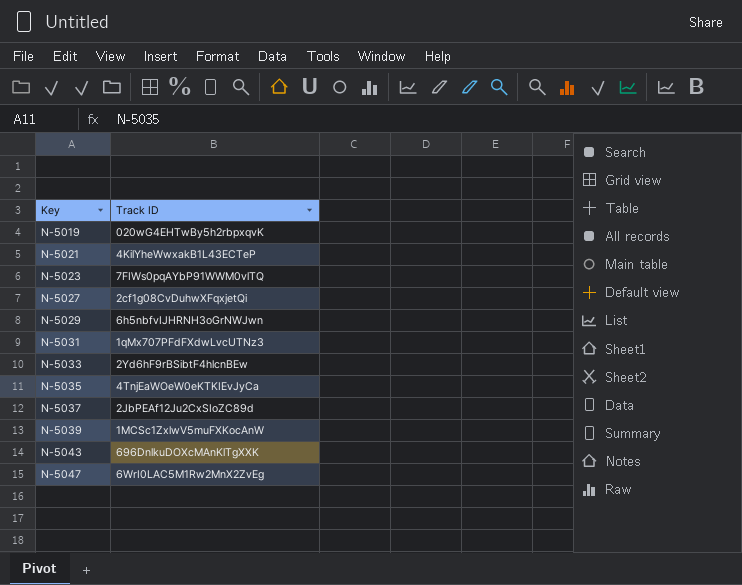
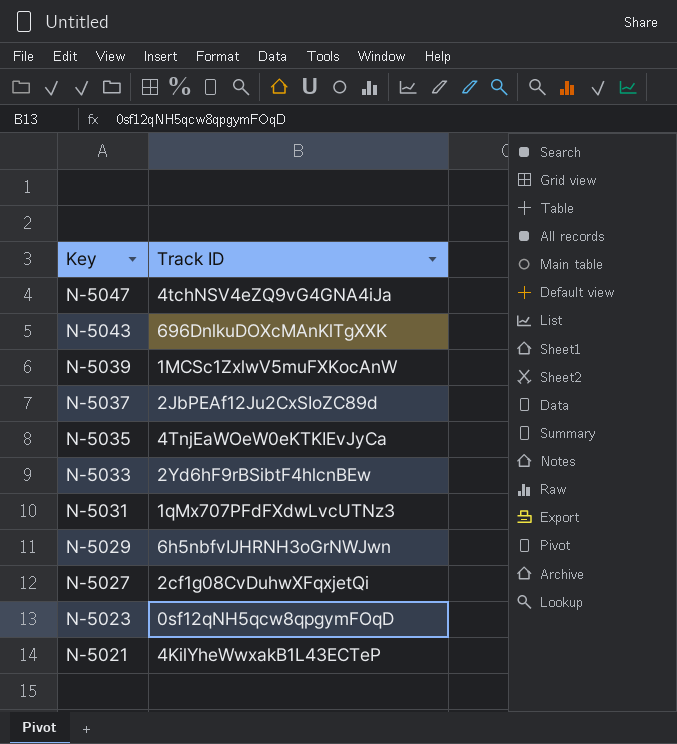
row order: Key ascending -> Key descending
row N-5019: 020wG4EHTwBy5h2rbpxqvK -> none
N-5047 | Track ID: 6WrI0LAC5M1Rw2MnX2ZvEg -> 4tchNSV4eZQ9vG4GNA4iJa
N-5023 | Track ID: 7FIWs0pqAYbP91WWM0vlTQ -> 0sf12qNH5qcw8qpgymFOqD

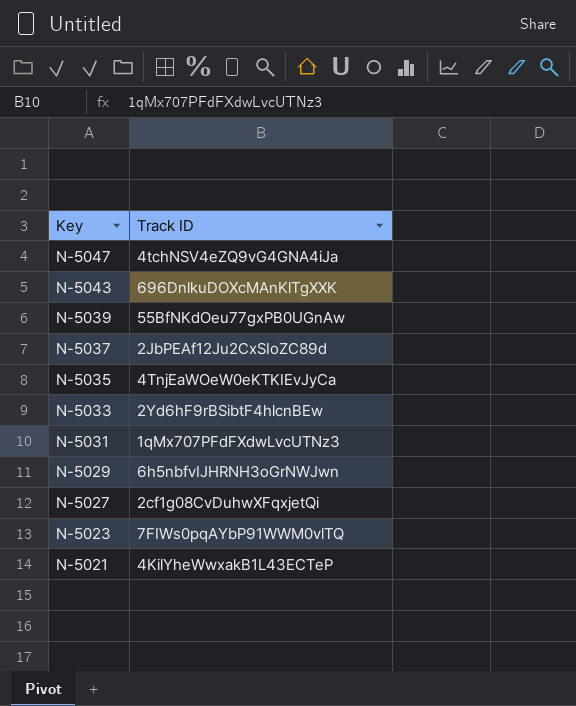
N-5039 | Track ID: 1MCSc1ZxlwV5muFXKocAnW -> 55BfNKdOeu77gxPB0UGnAw
N-5023 | Track ID: 0sf12qNH5qcw8qpgymFOqD -> 7FIWs0pqAYbP91WWM0vlTQ

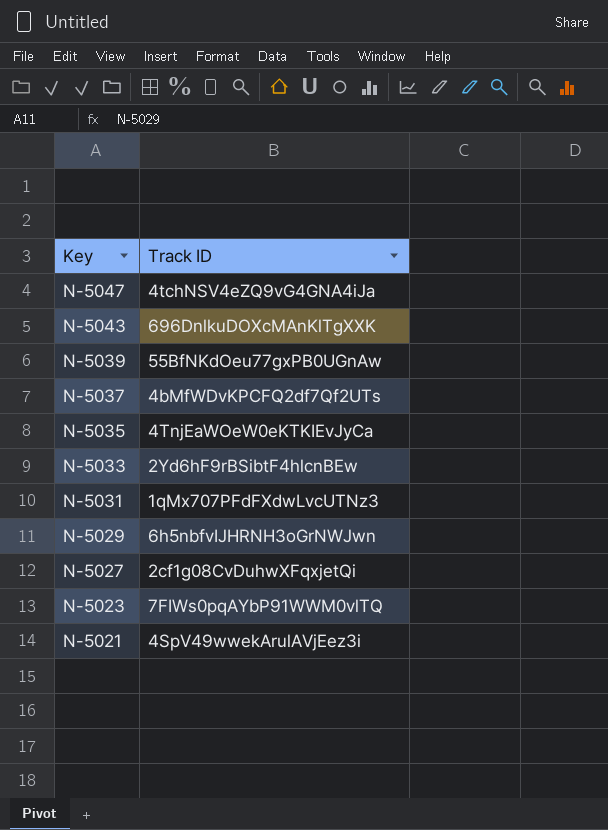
N-5037 | Track ID: 2JbPEAf12Ju2CxSIoZC89d -> 4bMfWDvKPCFQ2df7Qf2UTs
N-5021 | Track ID: 4KilYheWwxakB1L43ECTeP -> 4SpV49wwekArulAVjEez3i

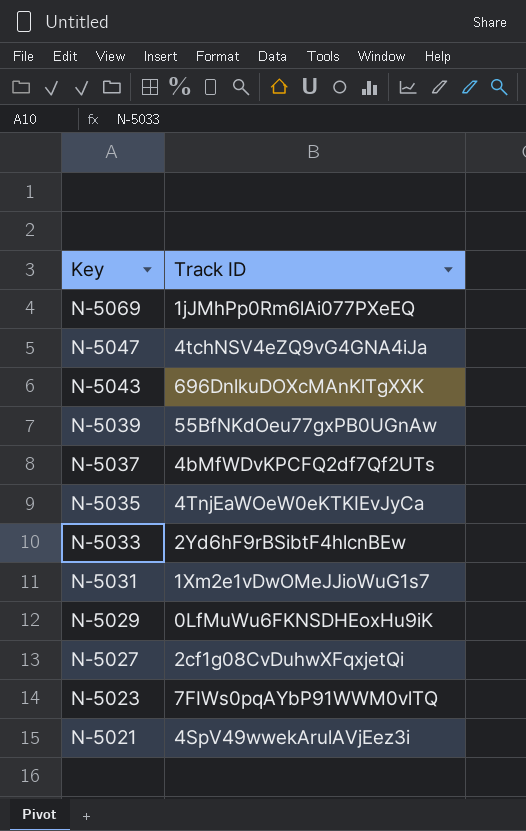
row N-5069: none -> 1jJMhPp0Rm6lAi077PXeEQ
N-5031 | Track ID: 1qMx707PFdFXdwLvcUTNz3 -> 1Xm2e1vDwOMeJJioWuG1s7
N-5029 | Track ID: 6h5nbfvIJHRNH3oGrNWJwn -> 0LfMuWu6FKNSDHEoxHu9iK

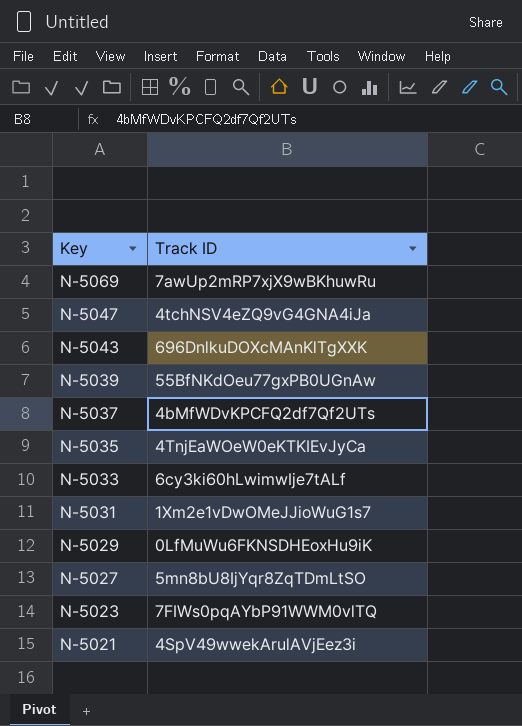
N-5069 | Track ID: 1jJMhPp0Rm6lAi077PXeEQ -> 7awUp2mRP7xjX9wBKhuwRu
N-5033 | Track ID: 2Yd6hF9rBSibtF4hlcnBEw -> 6cy3ki60hLwimwIje7tALf
N-5027 | Track ID: 2cf1g08CvDuhwXFqxjetQi -> 5mn8bU8IjYqr8ZqTDmLtSO

